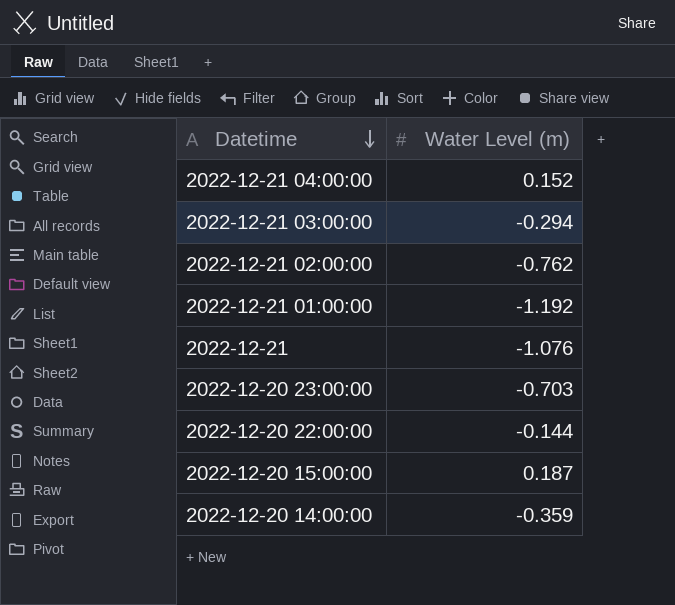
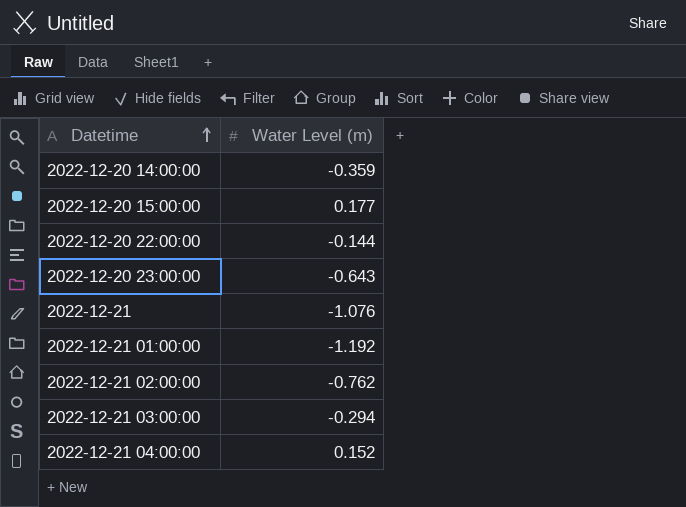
row order: Datetime descending -> Datetime ascending
2022-12-20 15:00:00 | Water Level (m): 0.187 -> 0.177
2022-12-20 23:00:00 | Water Level (m): -0.703 -> -0.643

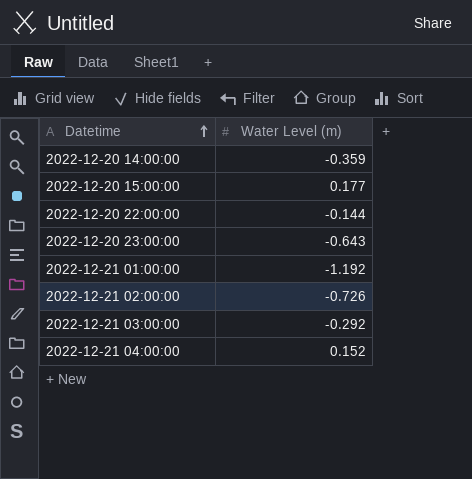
row 2022-12-21: -1.076 -> none
2022-12-21 02:00:00 | Water Level (m): -0.762 -> -0.726
2022-12-21 03:00:00 | Water Level (m): -0.294 -> -0.292

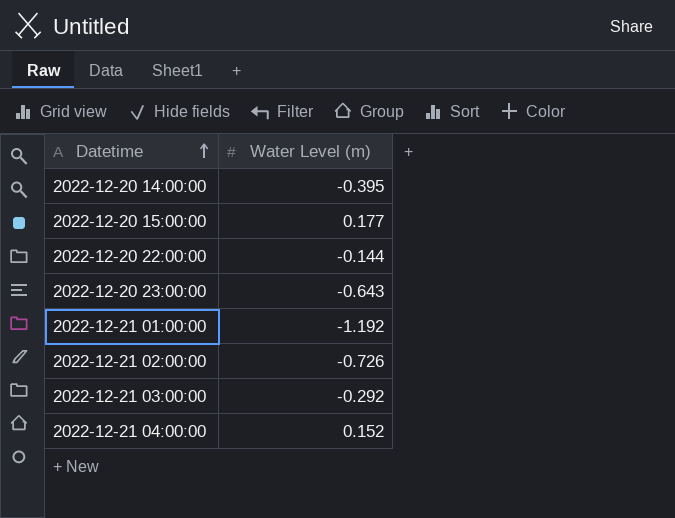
2022-12-20 14:00:00 | Water Level (m): -0.359 -> -0.395

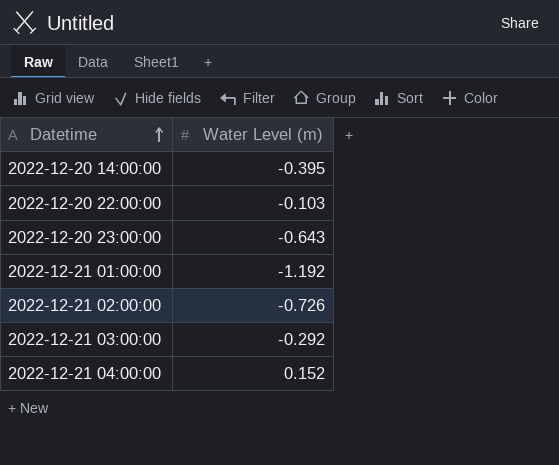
row 2022-12-20 15:00:00: 0.177 -> none
2022-12-20 22:00:00 | Water Level (m): -0.144 -> -0.103

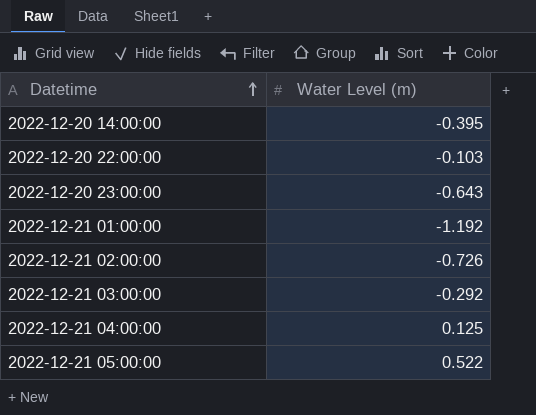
2022-12-21 04:00:00 | Water Level (m): 0.152 -> 0.125
row 2022-12-21 05:00:00: none -> 0.522

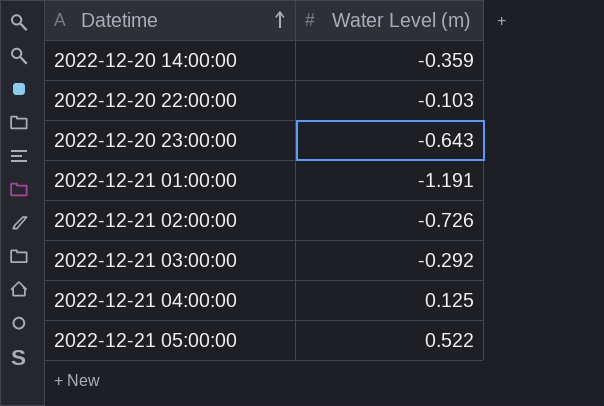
2022-12-20 14:00:00 | Water Level (m): -0.395 -> -0.359
2022-12-21 01:00:00 | Water Level (m): -1.192 -> -1.191

